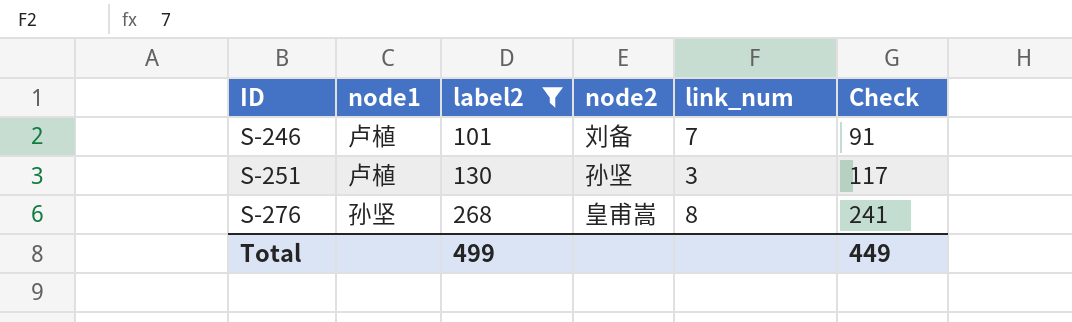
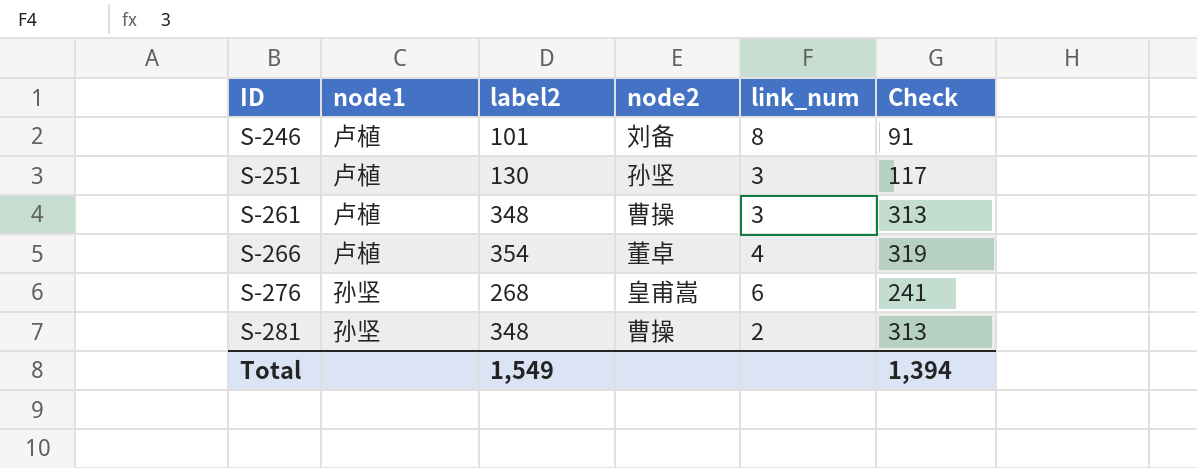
filter: label2 <= 268 -> none
S-246 | link_num: 7 -> 8
S-276 | link_num: 8 -> 6
Total | label2: 499 -> 1,549
Total | Check: 449 -> 1,394

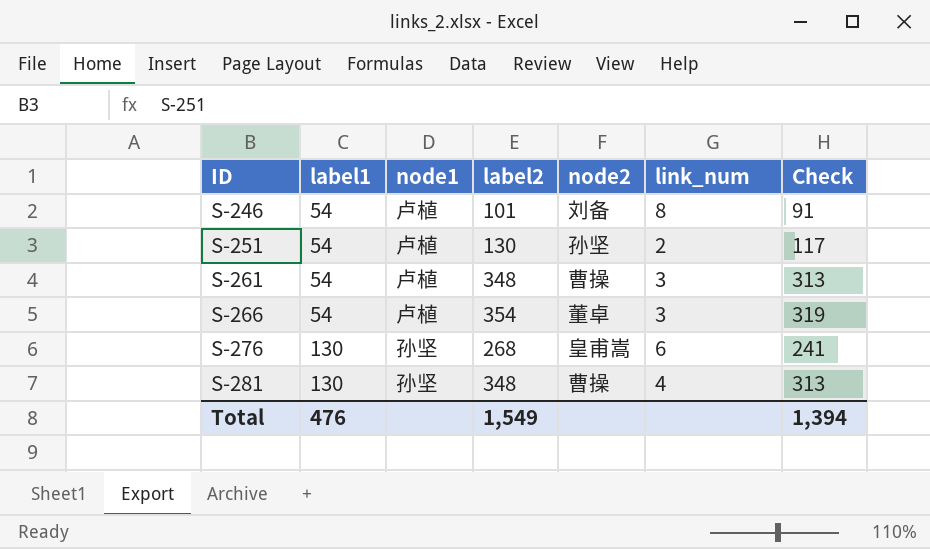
column label1 | position: none -> 2
S-251 | link_num: 3 -> 2
S-266 | link_num: 4 -> 3
S-281 | link_num: 2 -> 4

